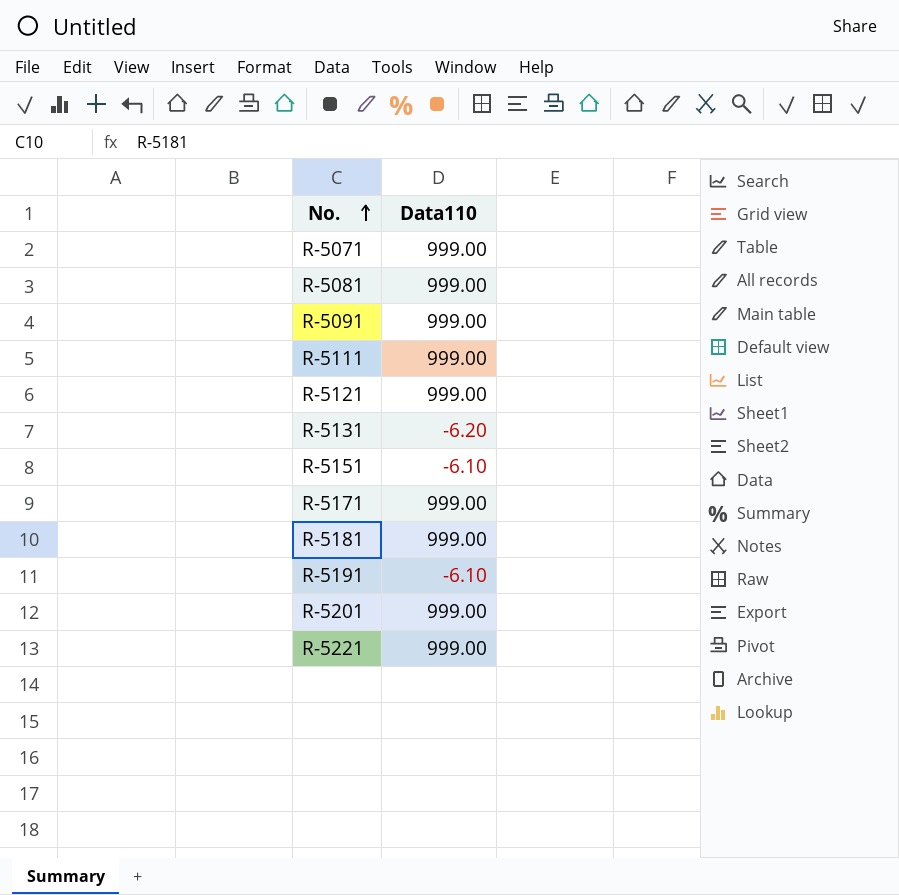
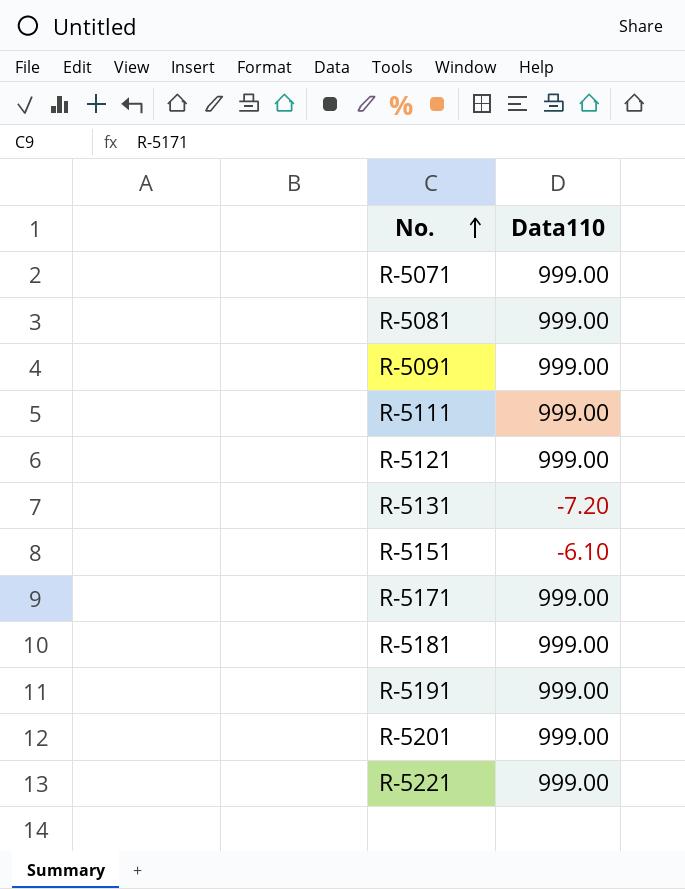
R-5131 | Data110: -6.20 -> -7.20
R-5191 | Data110: -6.10 -> 999.00

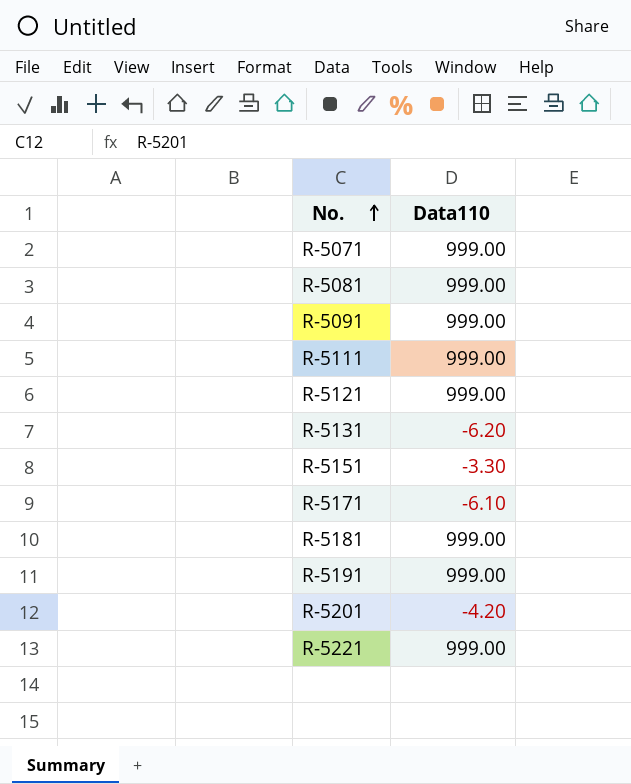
R-5131 | Data110: -7.20 -> -6.20
R-5151 | Data110: -6.10 -> -3.30
R-5171 | Data110: 999.00 -> -6.10
R-5201 | Data110: 999.00 -> -4.20

